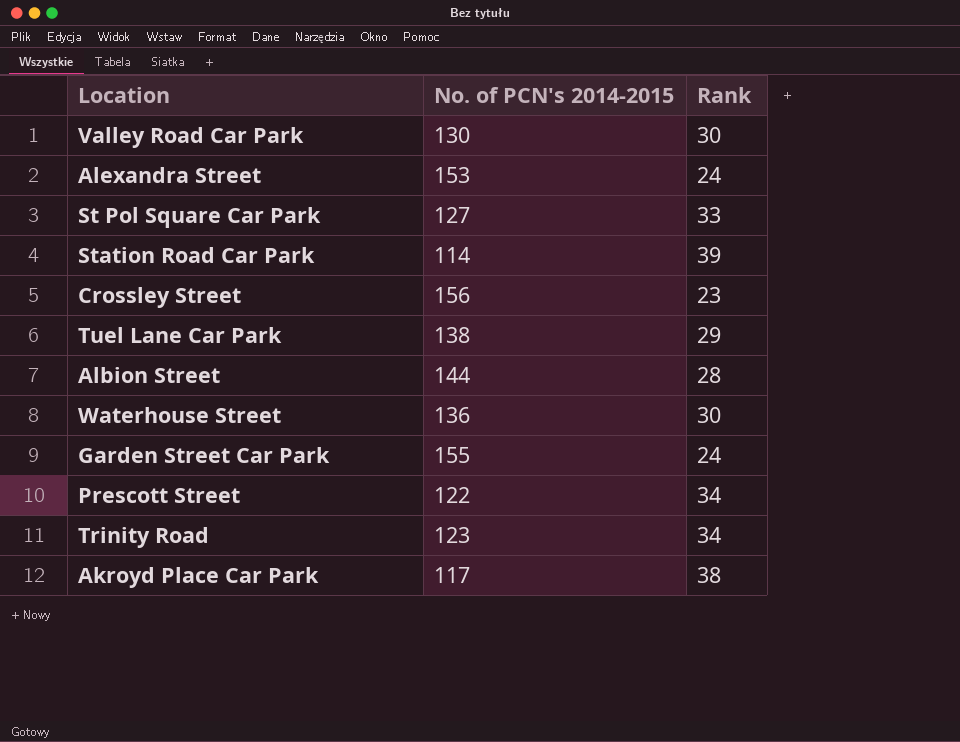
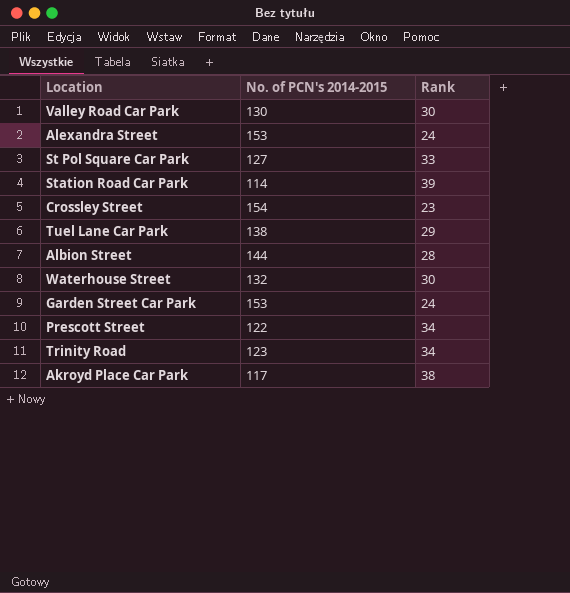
Crossley Street | No. of PCN's 2014-2015: 156 -> 154
Waterhouse Street | No. of PCN's 2014-2015: 136 -> 132
Garden Street Car Park | No. of PCN's 2014-2015: 155 -> 153

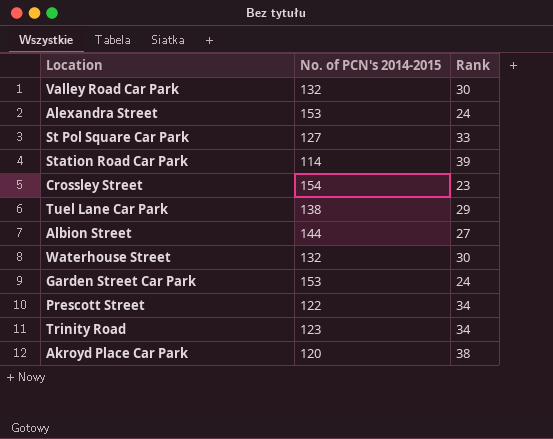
Valley Road Car Park | No. of PCN's 2014-2015: 130 -> 132
Albion Street | Rank: 28 -> 27
Akroyd Place Car Park | No. of PCN's 2014-2015: 117 -> 120

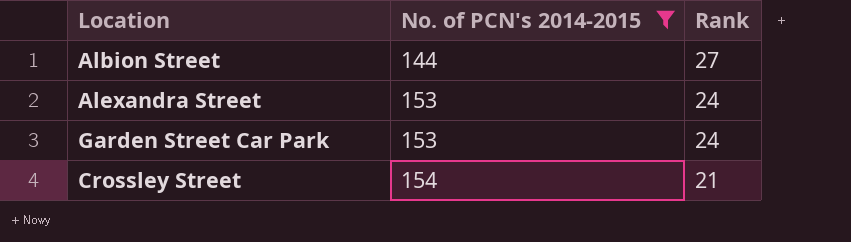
filter: none -> No. of PCN's 2014-2015 >= 144
row order: none -> No. of PCN's 2014-2015 ascending
Crossley Street | Rank: 23 -> 21

